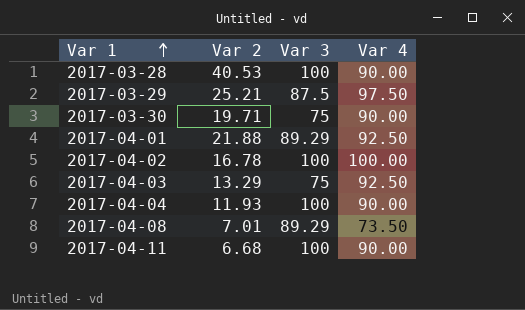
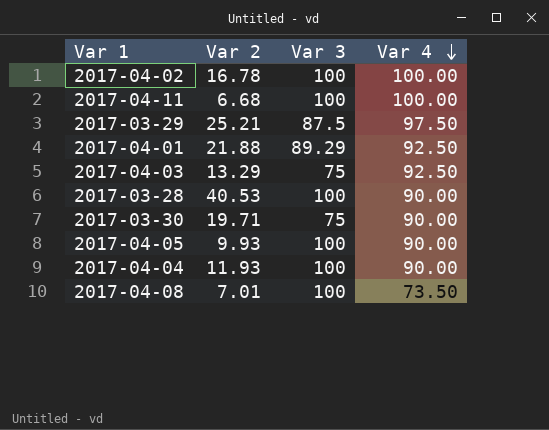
row order: Var 1 ascending -> Var 4 descending
2017-04-11 | Var 4: 90.00 -> 100.00
row 2017-04-05: none -> 9.93 | 100 | 90.00
2017-04-08 | Var 3: 89.29 -> 100

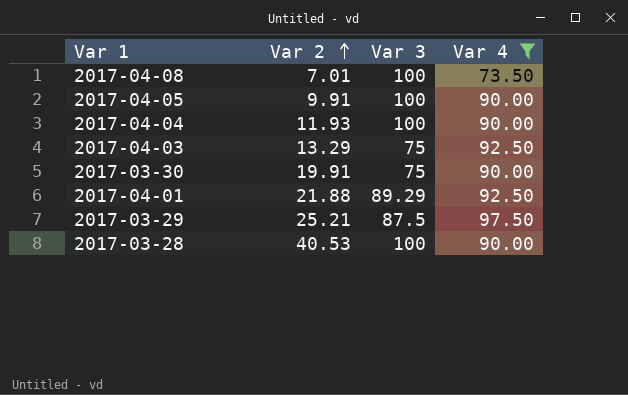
filter: none -> Var 4 != 100.00
row order: Var 4 descending -> Var 2 ascending
2017-04-05 | Var 2: 9.93 -> 9.91
2017-03-30 | Var 2: 19.71 -> 19.91

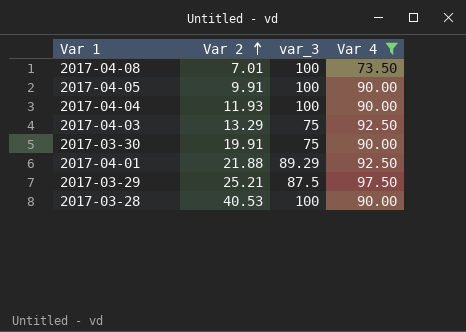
column name: Var 3 -> var_3

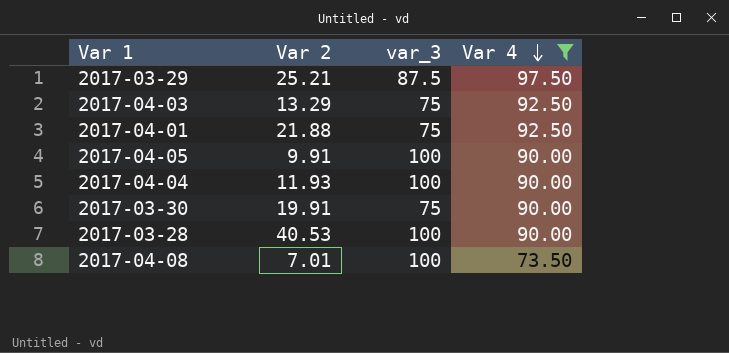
row order: Var 2 ascending -> Var 4 descending
2017-04-01 | var_3: 89.29 -> 75

